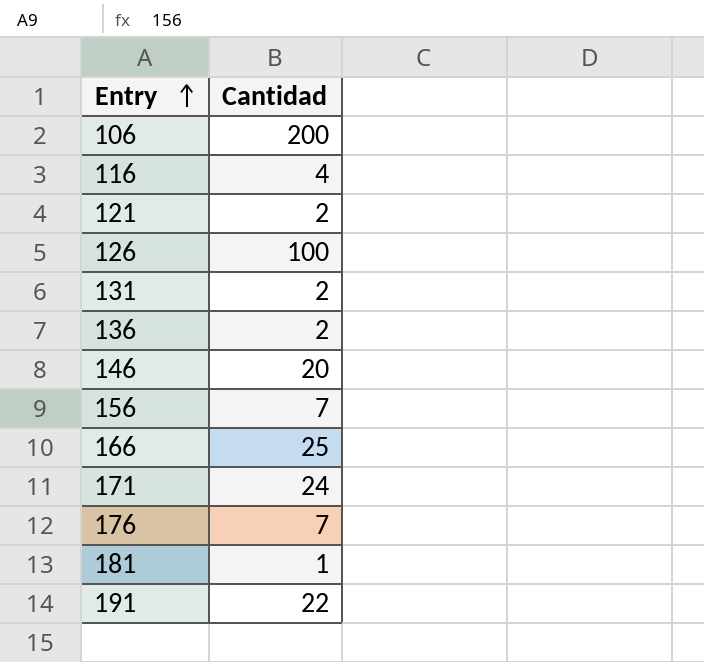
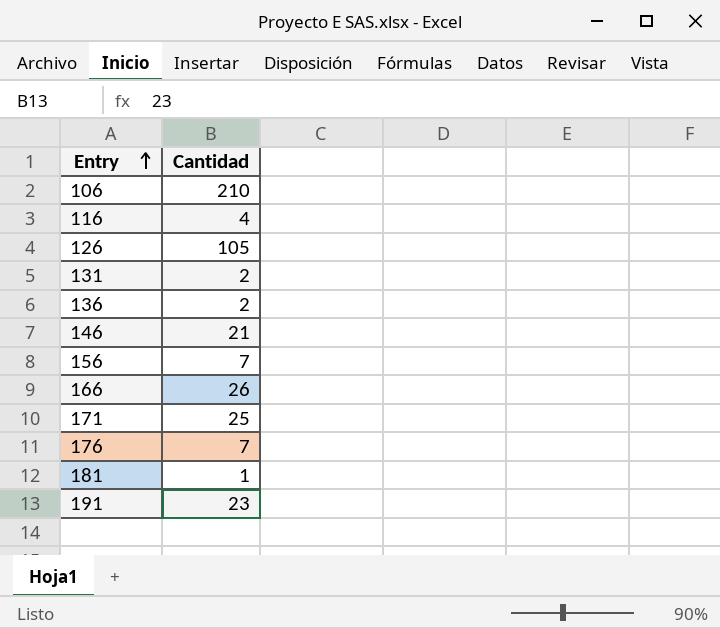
row 121: 2 -> none
106 | Cantidad: 200 -> 210
126 | Cantidad: 100 -> 105
146 | Cantidad: 20 -> 21
166 | Cantidad: 25 -> 26
171 | Cantidad: 24 -> 25
191 | Cantidad: 22 -> 23

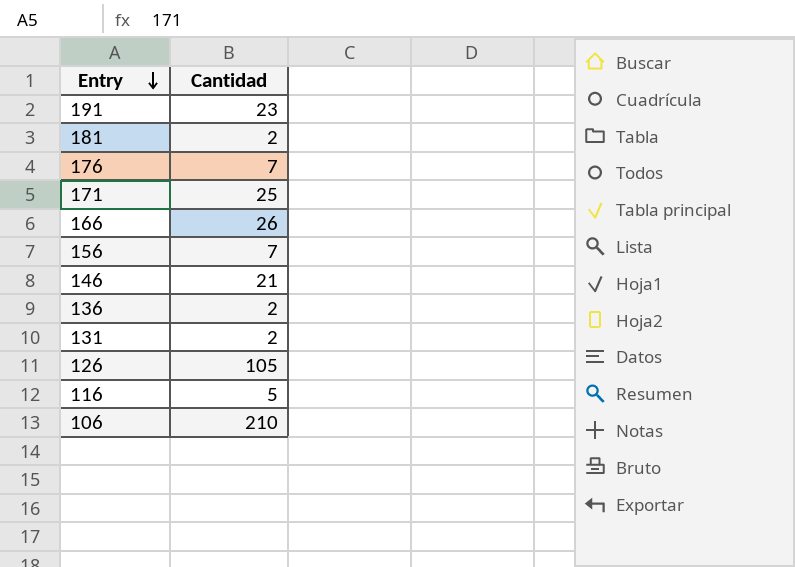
row order: Entry ascending -> Entry descending
181 | Cantidad: 1 -> 2
116 | Cantidad: 4 -> 5

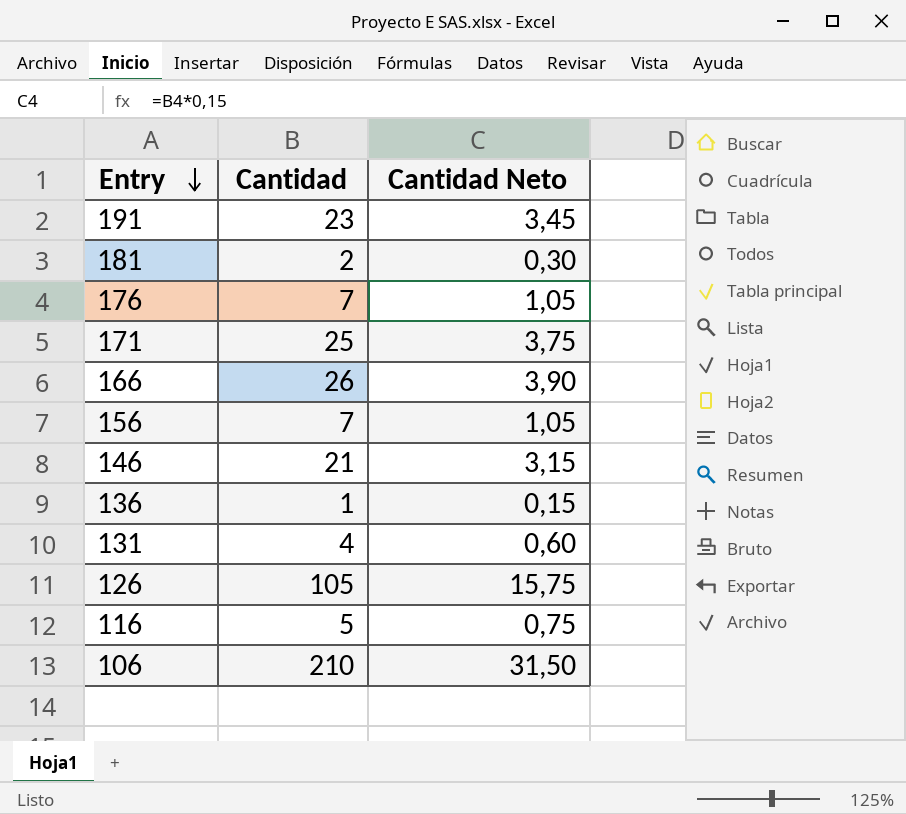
column Cantidad Neto | formula: none -> [Cantidad] * 0,15
136 | Cantidad: 2 -> 1
131 | Cantidad: 2 -> 4

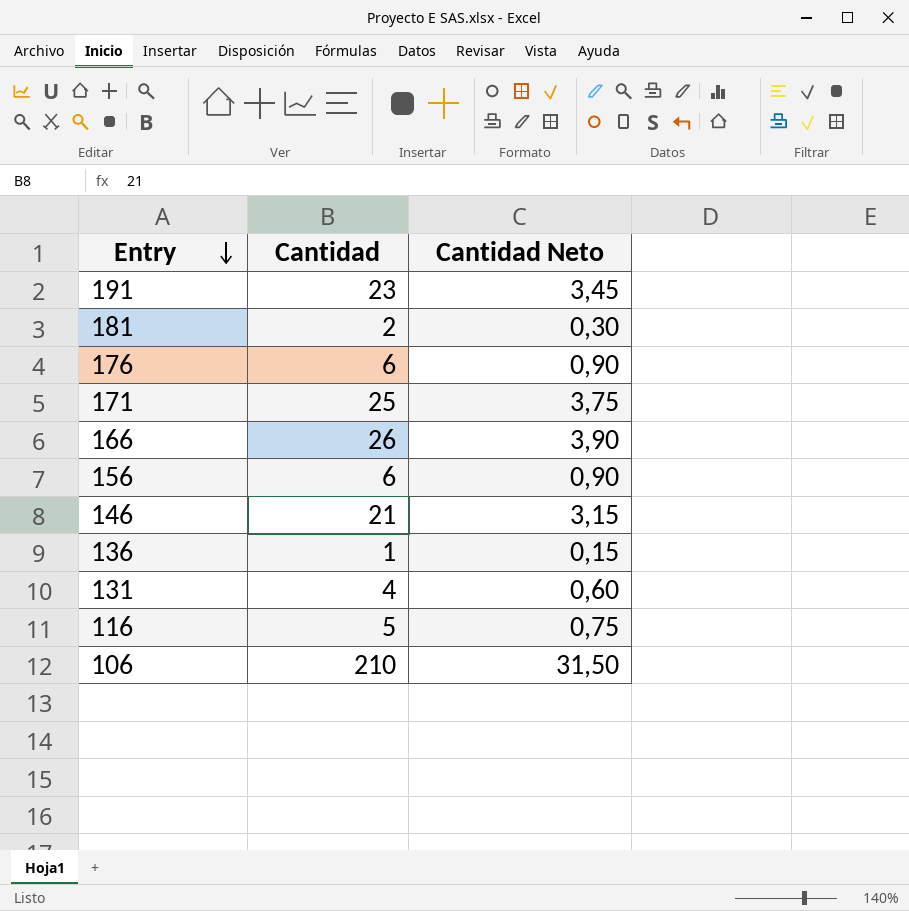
row 126: 105 | 15,75 -> none
176 | Cantidad: 7 -> 6
176 | Cantidad Neto: 1,05 -> 0,90
156 | Cantidad: 7 -> 6
156 | Cantidad Neto: 1,05 -> 0,90

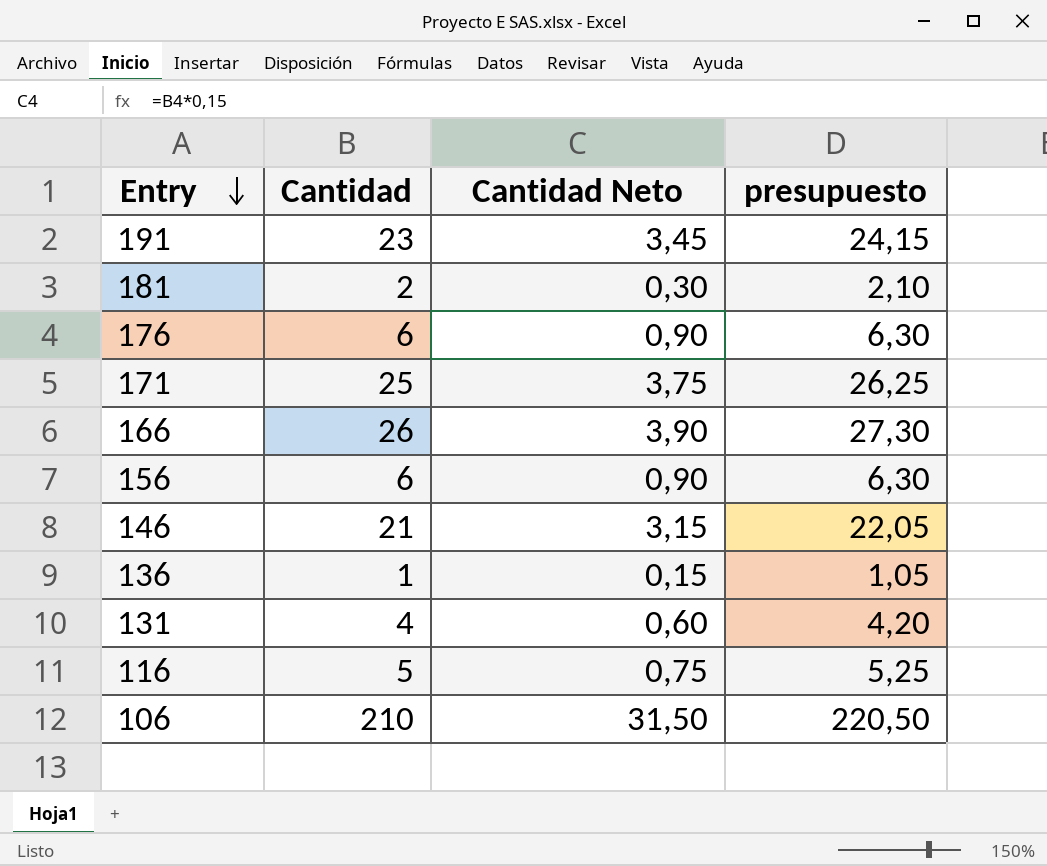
column presupuesto | formula: none -> [Cantidad] * 1,05

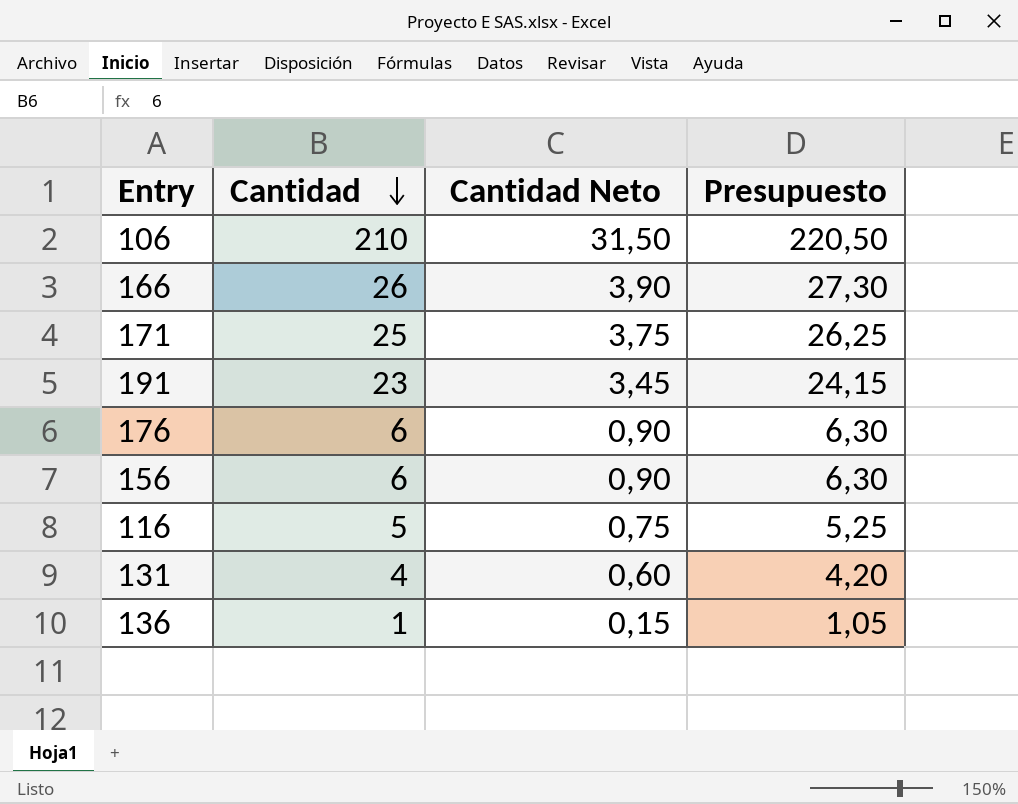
row order: Entry descending -> Cantidad descending
column name: presupuesto -> Presupuesto
row 181: 2 | 0,30 | 2,10 -> none
row 146: 21 | 3,15 | 22,05 -> none

